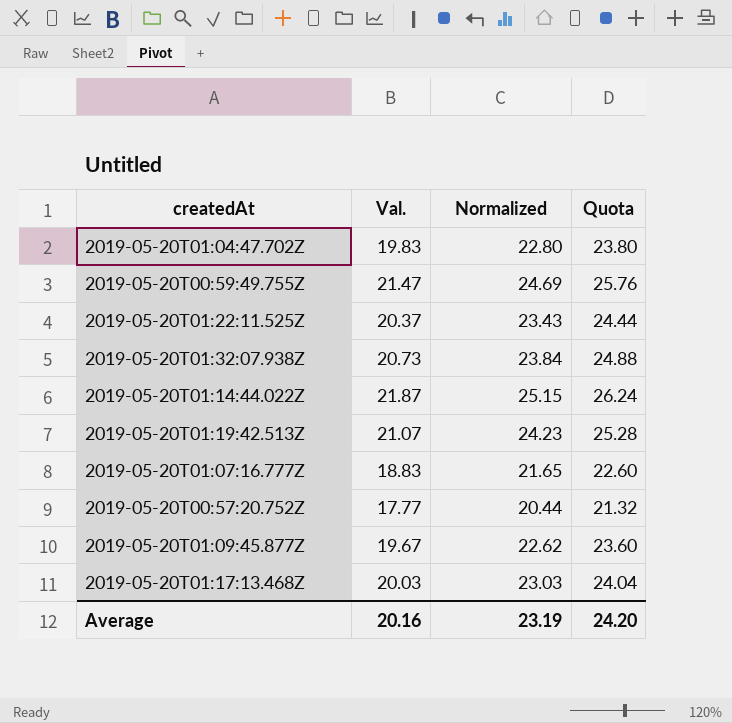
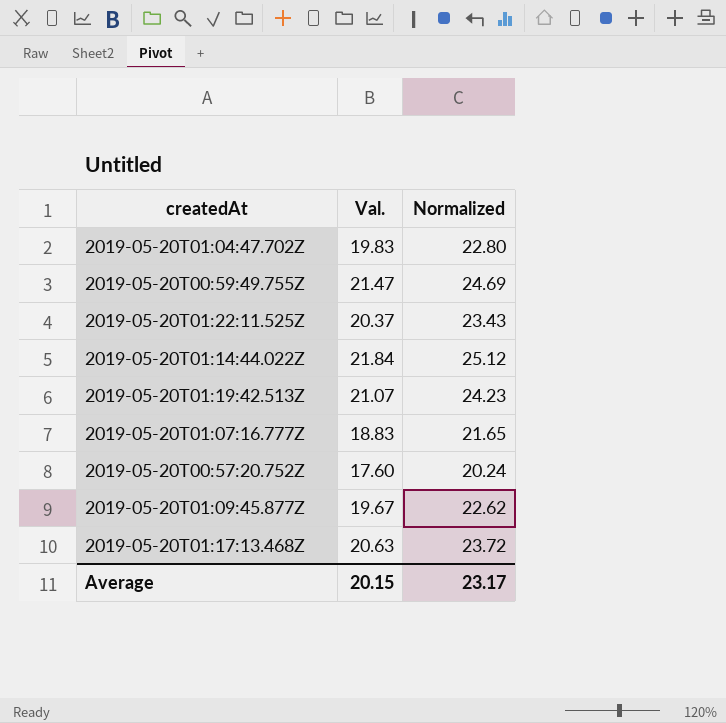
column Quota | formula: [Val.] * 1.2 -> none
row 2019-05-20T01:32:07.938Z: 20.73 | 23.84 | 24.88 -> none
2019-05-20T01:14:44.022Z | Val.: 21.87 -> 21.84
2019-05-20T01:14:44.022Z | Normalized: 25.15 -> 25.12
2019-05-20T00:57:20.752Z | Val.: 17.77 -> 17.60
2019-05-20T00:57:20.752Z | Normalized: 20.44 -> 20.24
2019-05-20T01:17:13.468Z | Val.: 20.03 -> 20.63
2019-05-20T01:17:13.468Z | Normalized: 23.03 -> 23.72
Average | Val.: 20.16 -> 20.15
Average | Normalized: 23.19 -> 23.17

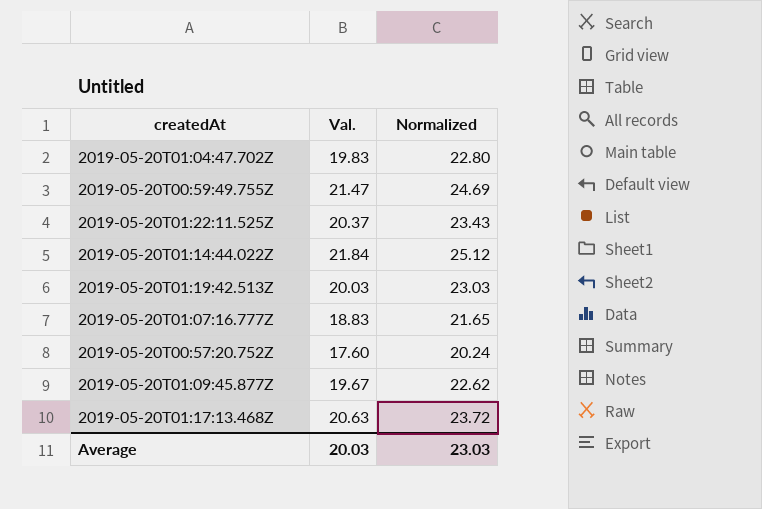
2019-05-20T01:19:42.513Z | Val.: 21.07 -> 20.03
2019-05-20T01:19:42.513Z | Normalized: 24.23 -> 23.03
Average | Val.: 20.15 -> 20.03
Average | Normalized: 23.17 -> 23.03

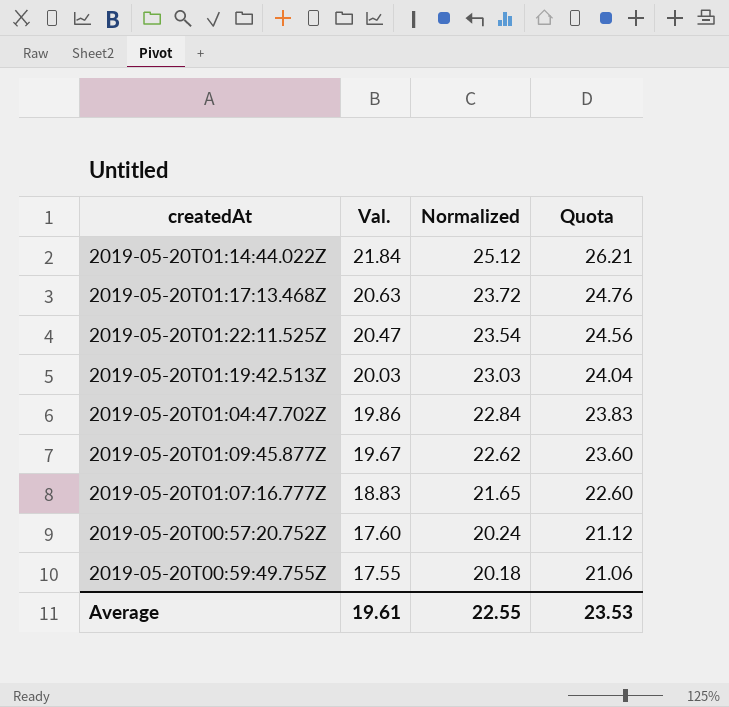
row order: none -> Val. descending
column Quota | formula: none -> [Val.] * 1.2
2019-05-20T01:22:11.525Z | Val.: 20.37 -> 20.47
2019-05-20T01:22:11.525Z | Normalized: 23.43 -> 23.54
2019-05-20T01:04:47.702Z | Val.: 19.83 -> 19.86
2019-05-20T01:04:47.702Z | Normalized: 22.80 -> 22.84
2019-05-20T00:59:49.755Z | Val.: 21.47 -> 17.55
2019-05-20T00:59:49.755Z | Normalized: 24.69 -> 20.18
Average | Val.: 20.03 -> 19.61
Average | Normalized: 23.03 -> 22.55

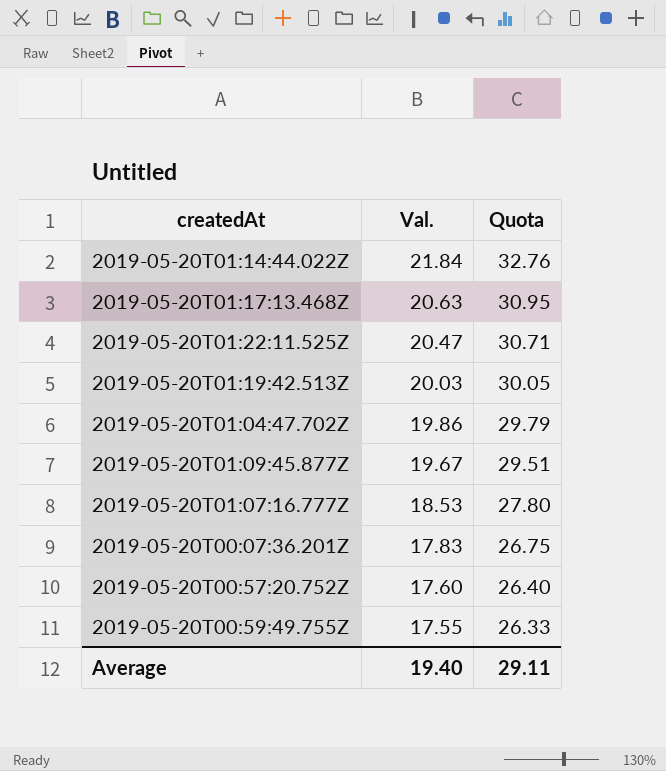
column Normalized | formula: [Val.] * 1.15 -> none
column Quota | formula: [Val.] * 1.2 -> [Val.] * 1.5
2019-05-20T01:07:16.777Z | Val.: 18.83 -> 18.53
row 2019-05-20T00:07:36.201Z: none -> 17.83 | 26.75
Average | Val.: 19.61 -> 19.40
Average | Quota: 23.53 -> 29.11

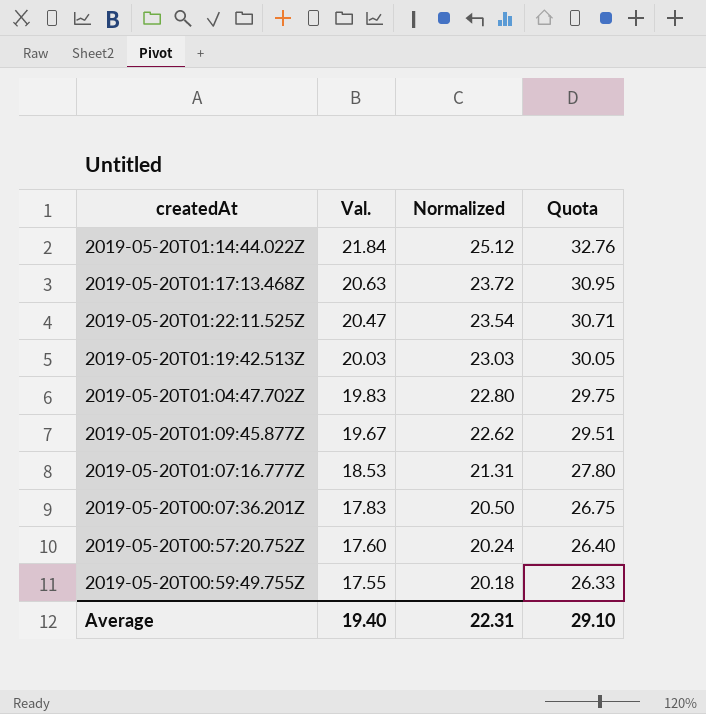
column Normalized | formula: none -> [Val.] * 1.15
2019-05-20T01:04:47.702Z | Val.: 19.86 -> 19.83
2019-05-20T01:04:47.702Z | Quota: 29.79 -> 29.75
Average | Quota: 29.11 -> 29.10

